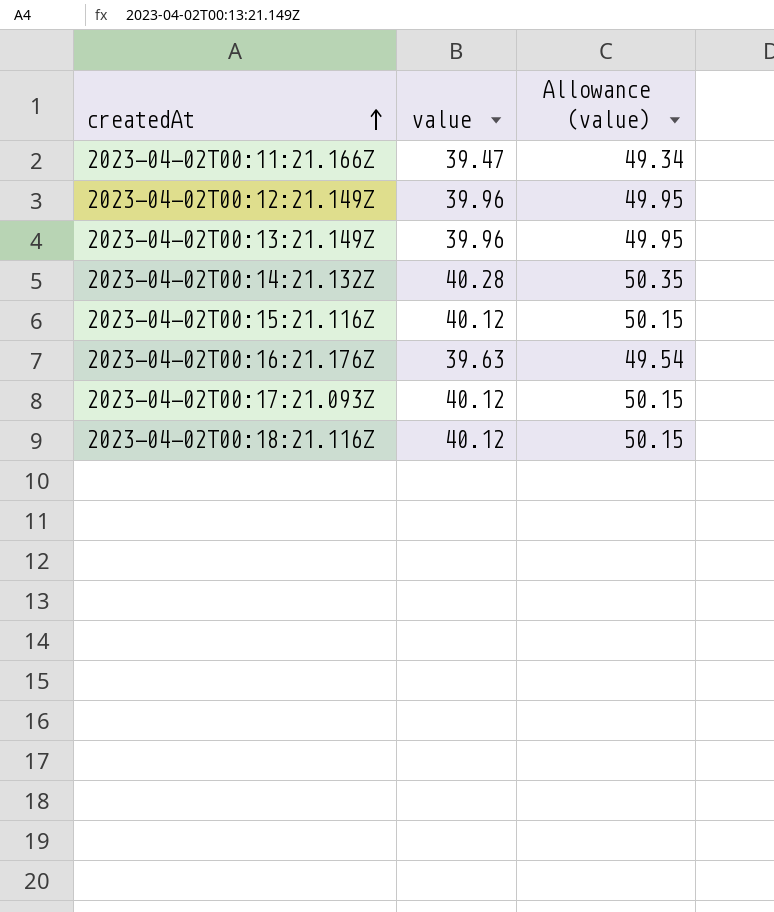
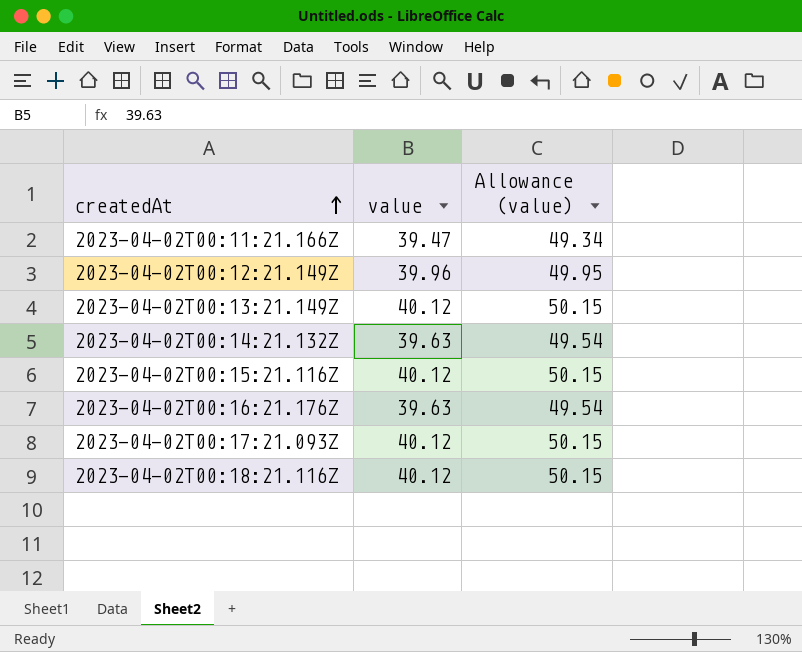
2023-04-02T00:13:21.149Z | value: 39.96 -> 40.12
2023-04-02T00:13:21.149Z | Allowance (value): 49.95 -> 50.15
2023-04-02T00:14:21.132Z | value: 40.28 -> 39.63
2023-04-02T00:14:21.132Z | Allowance (value): 50.35 -> 49.54

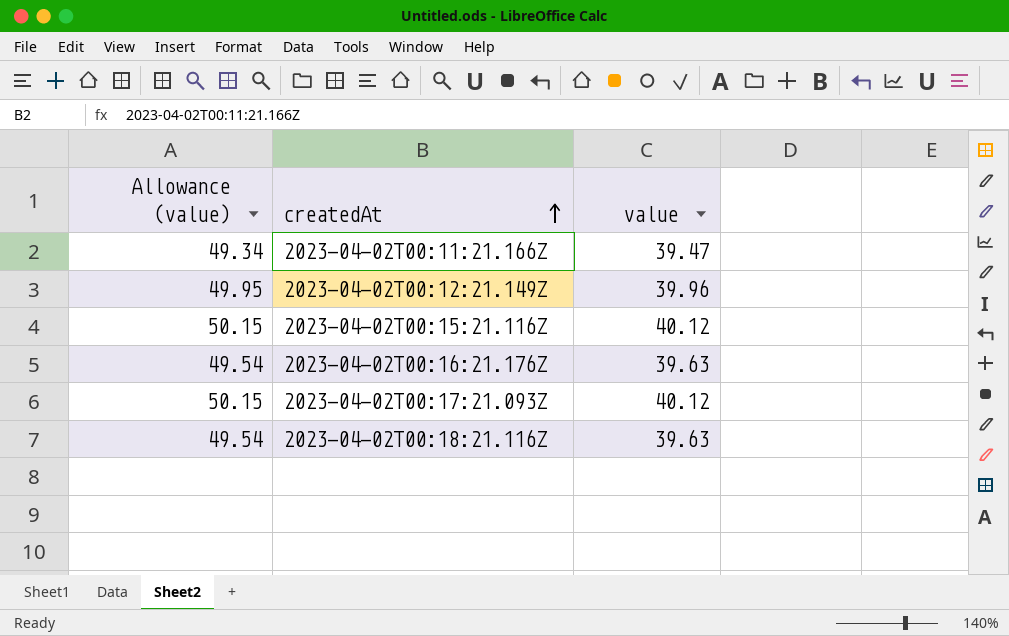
column Allowance (value) | position: 3 -> 1
row 2023-04-02T00:13:21.149Z: 40.12 | 50.15 -> none
row 2023-04-02T00:14:21.132Z: 39.63 | 49.54 -> none
2023-04-02T00:18:21.116Z | Allowance (value): 50.15 -> 49.54
2023-04-02T00:18:21.116Z | value: 40.12 -> 39.63

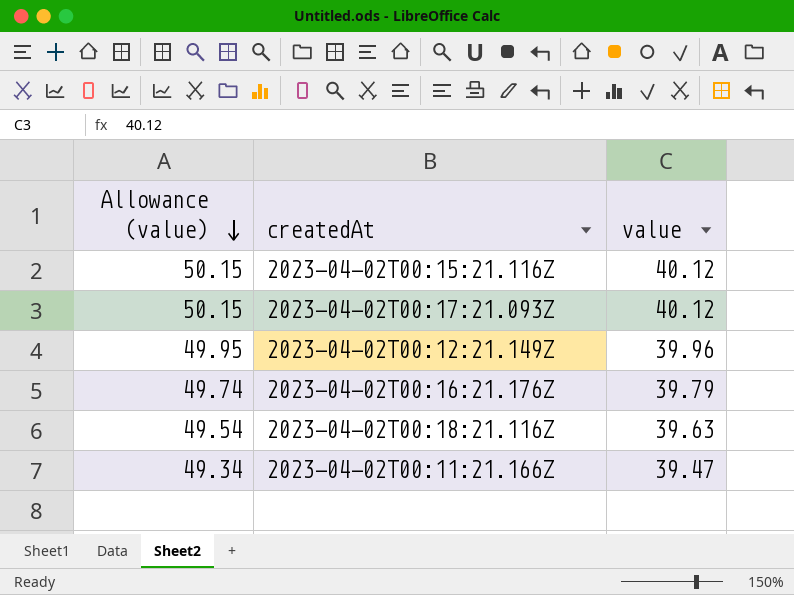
row order: createdAt ascending -> Allowance (value) descending
2023-04-02T00:16:21.176Z | Allowance (value): 49.54 -> 49.74
2023-04-02T00:16:21.176Z | value: 39.63 -> 39.79

